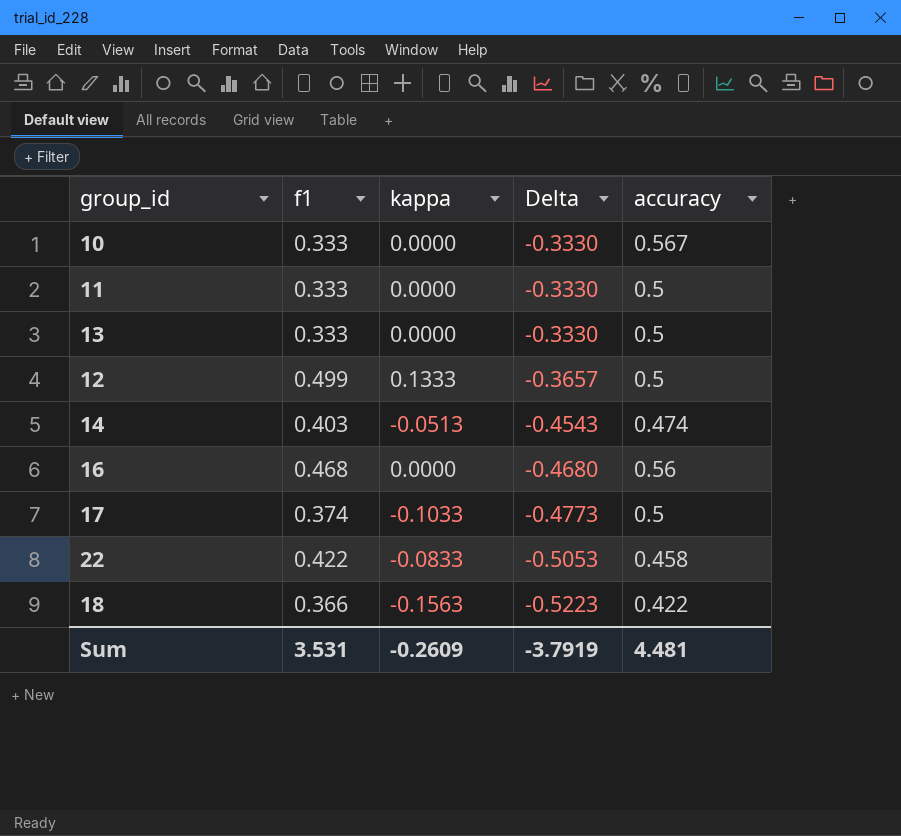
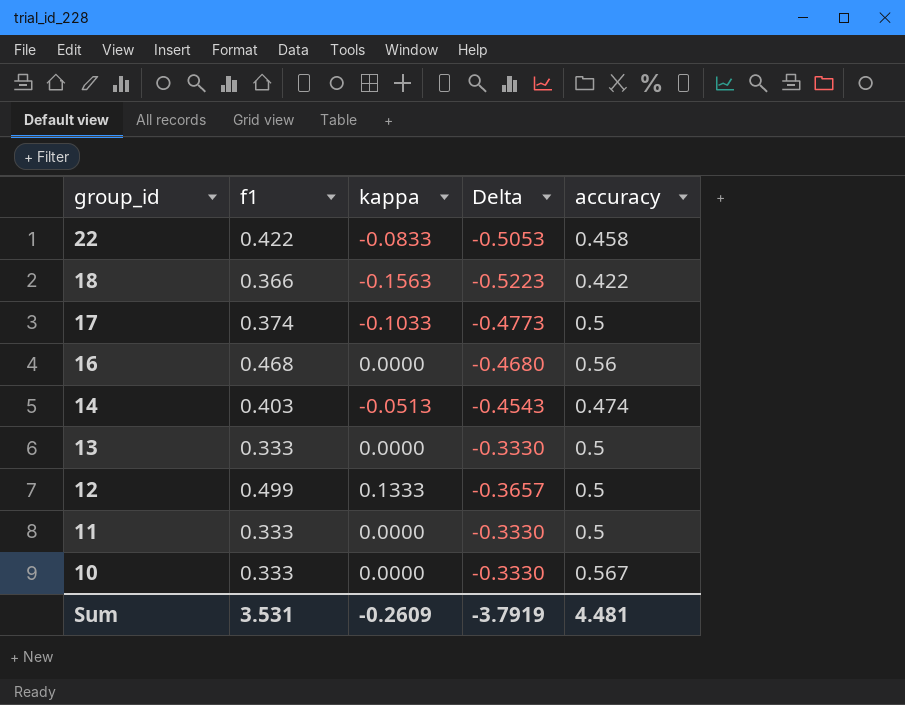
row order: Delta descending -> group_id descending

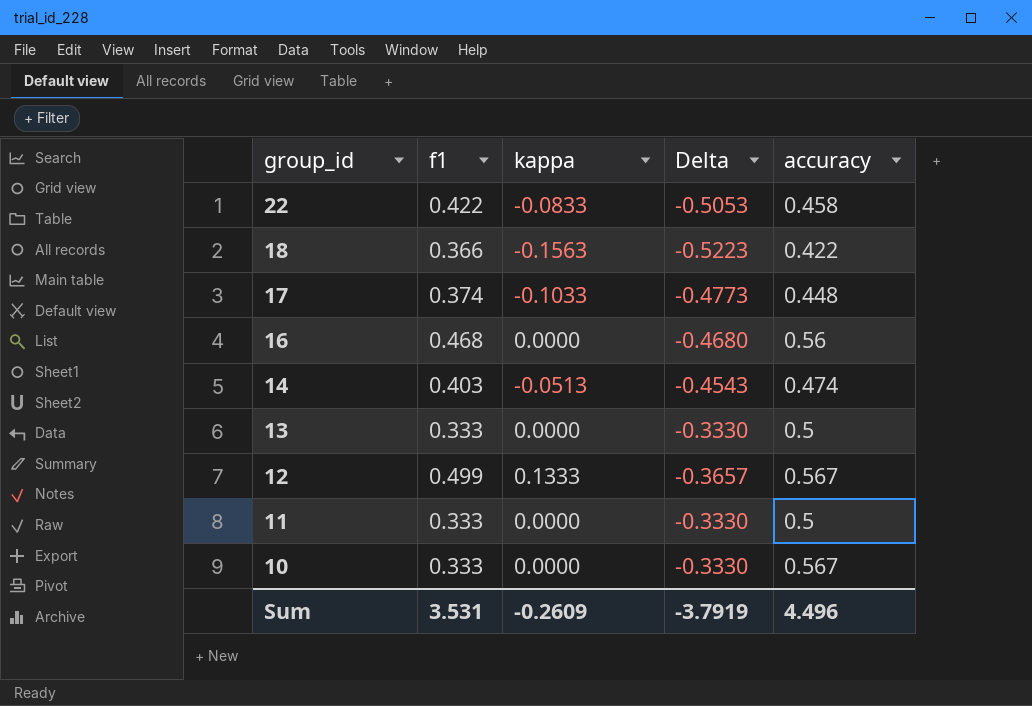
17 | accuracy: 0.5 -> 0.448
12 | accuracy: 0.5 -> 0.567
Sum | accuracy: 4.481 -> 4.496

